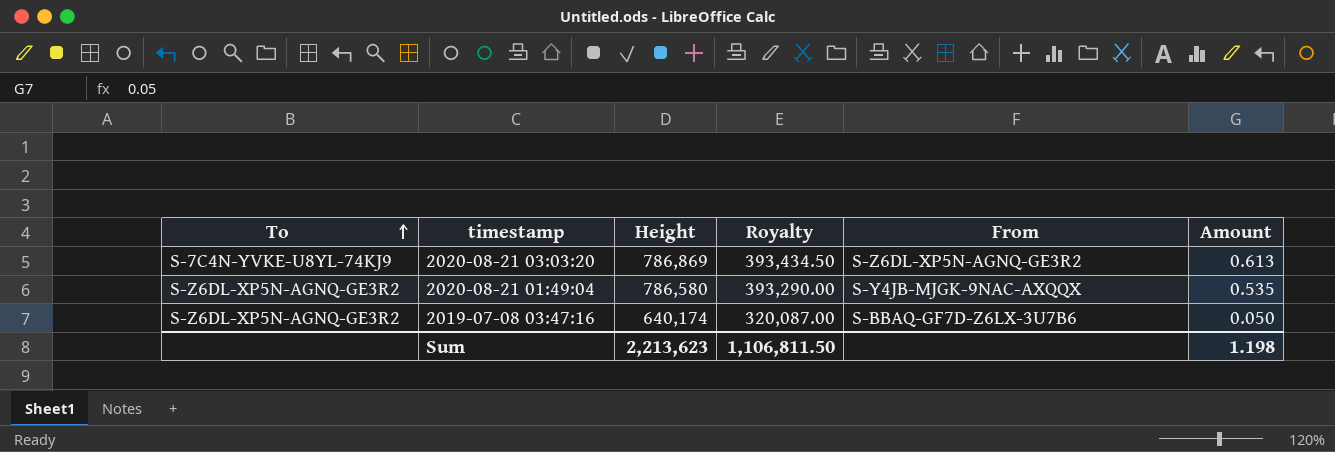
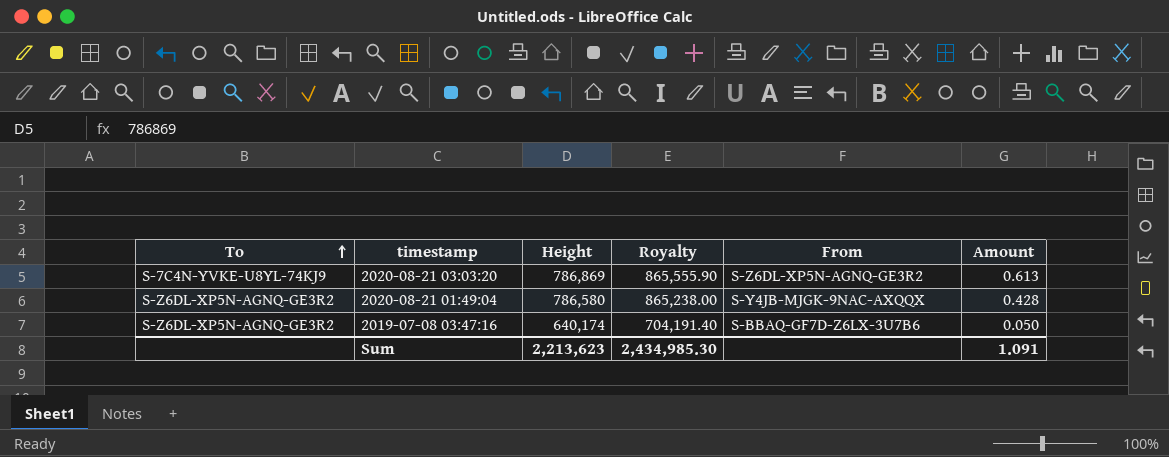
column Royalty | formula: [Height] * 0.5 -> [Height] * 1.1
2020-08-21 01:49:04 | Amount: 0.535 -> 0.428
Sum | Royalty: 1,106,811.50 -> 2,434,985.30
Sum | Amount: 1.198 -> 1.091

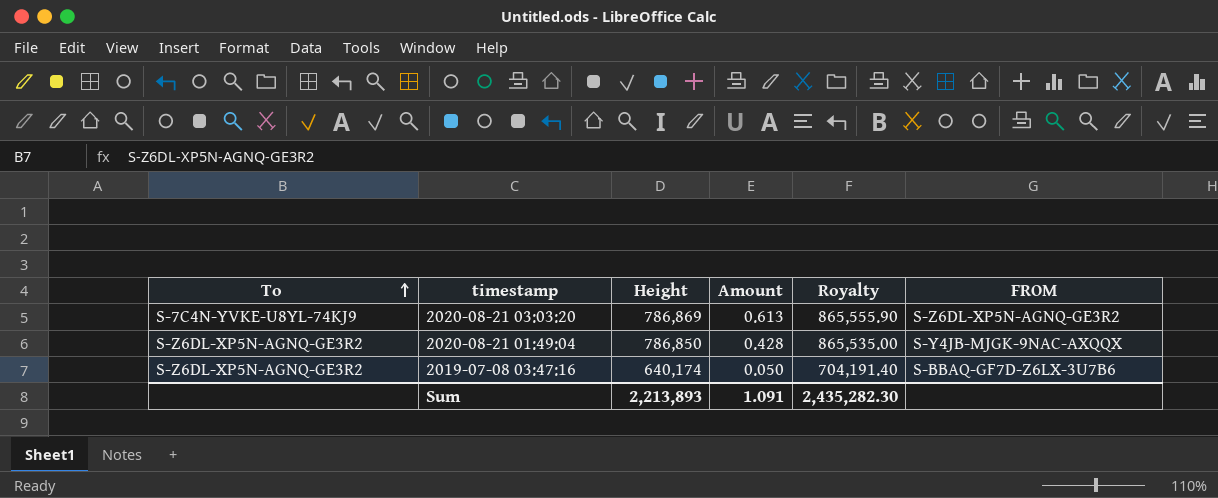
column Amount | position: 6 -> 4
column name: From -> FROM
2020-08-21 01:49:04 | Height: 786,580 -> 786,850
2020-08-21 01:49:04 | Royalty: 865,238.00 -> 865,535.00
Sum | Height: 2,213,623 -> 2,213,893
Sum | Royalty: 2,434,985.30 -> 2,435,282.30

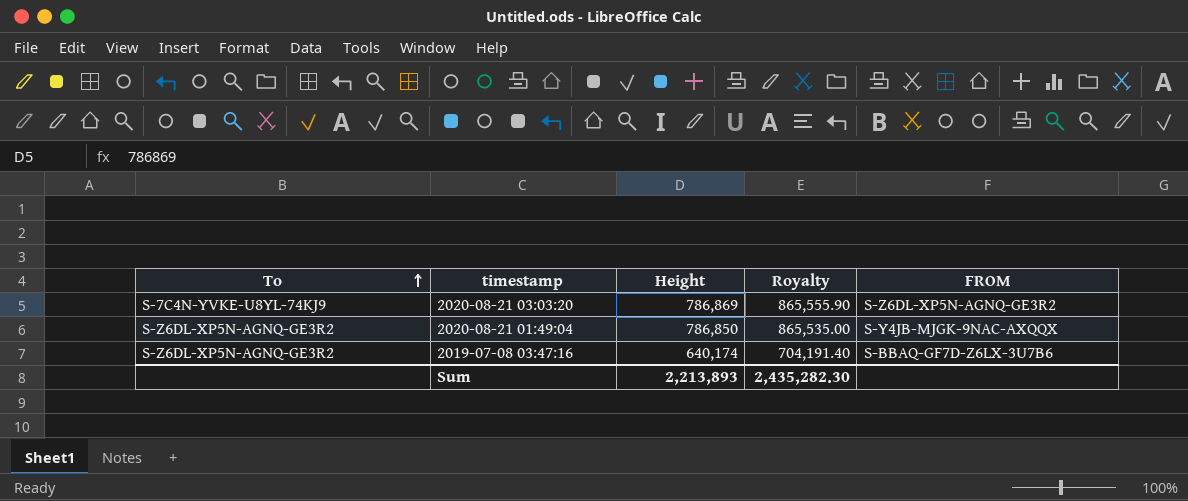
column Amount | position: 4 -> none

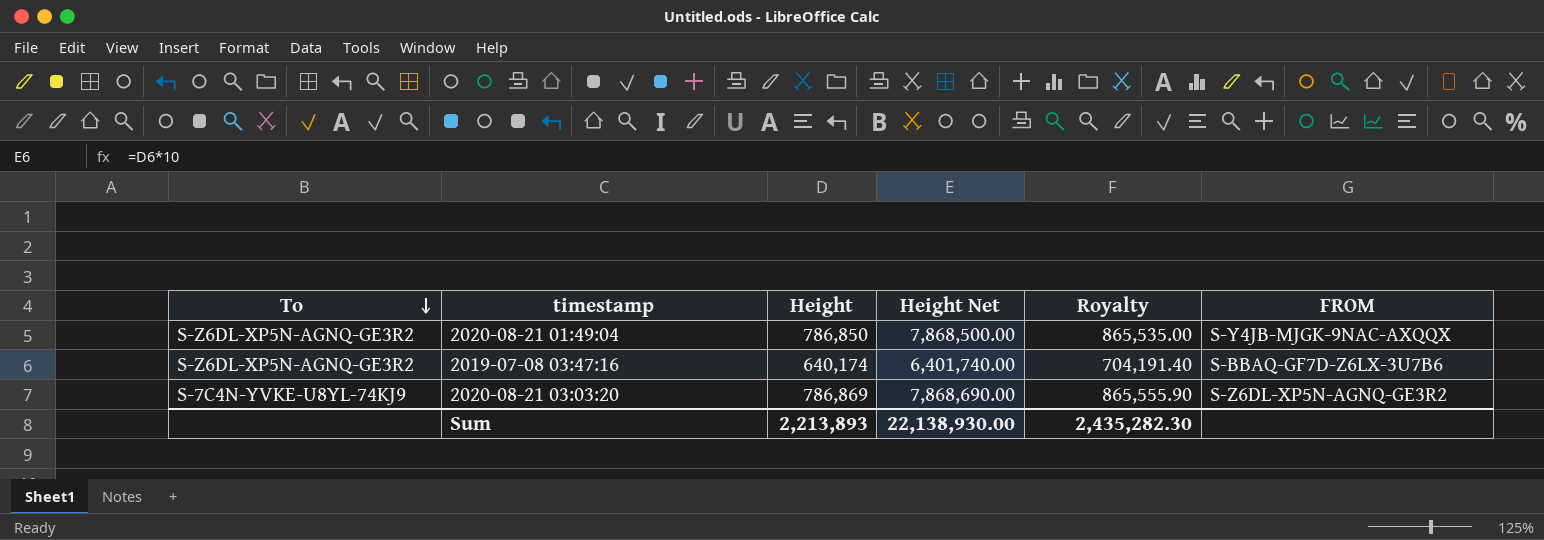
row order: To ascending -> To descending
column Height Net | formula: none -> [Height] * 10

